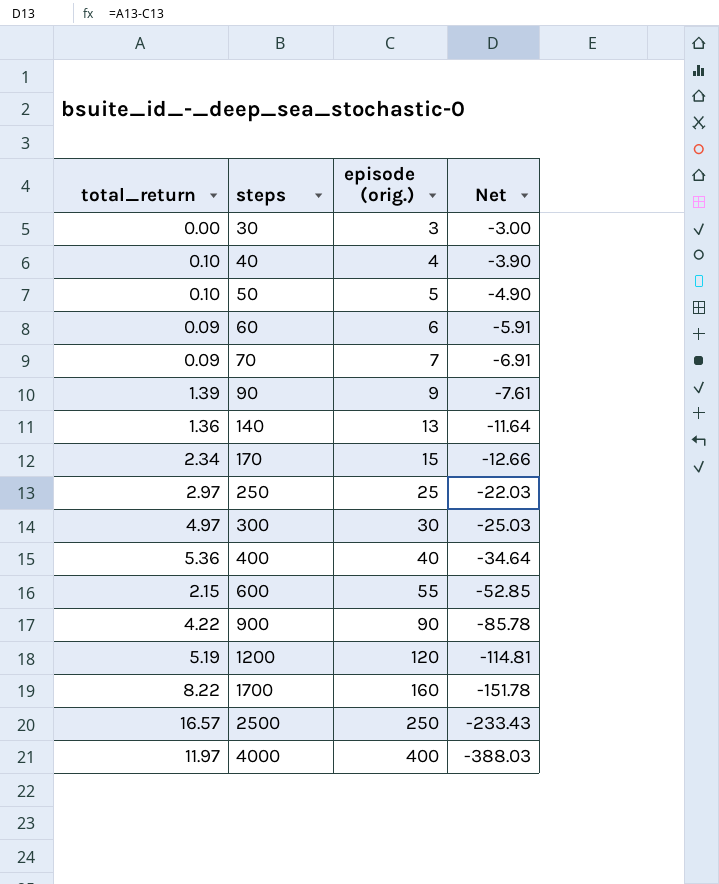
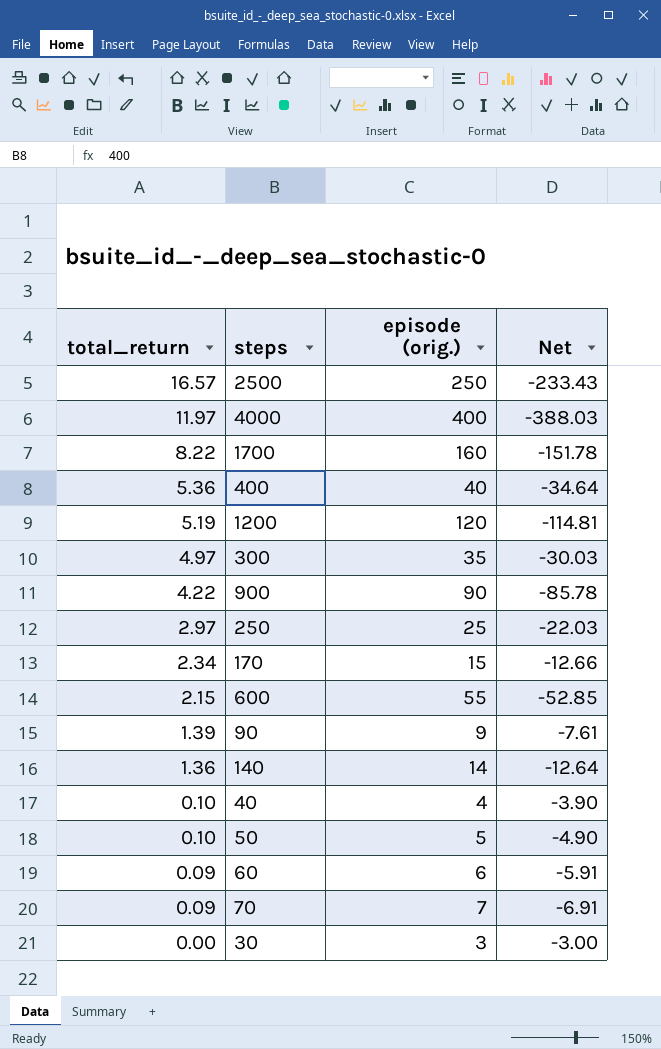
row order: steps ascending -> total_return descending
300 | episode (orig.): 30 -> 35
300 | Net: -25.03 -> -30.03
140 | episode (orig.): 13 -> 14
140 | Net: -11.64 -> -12.64

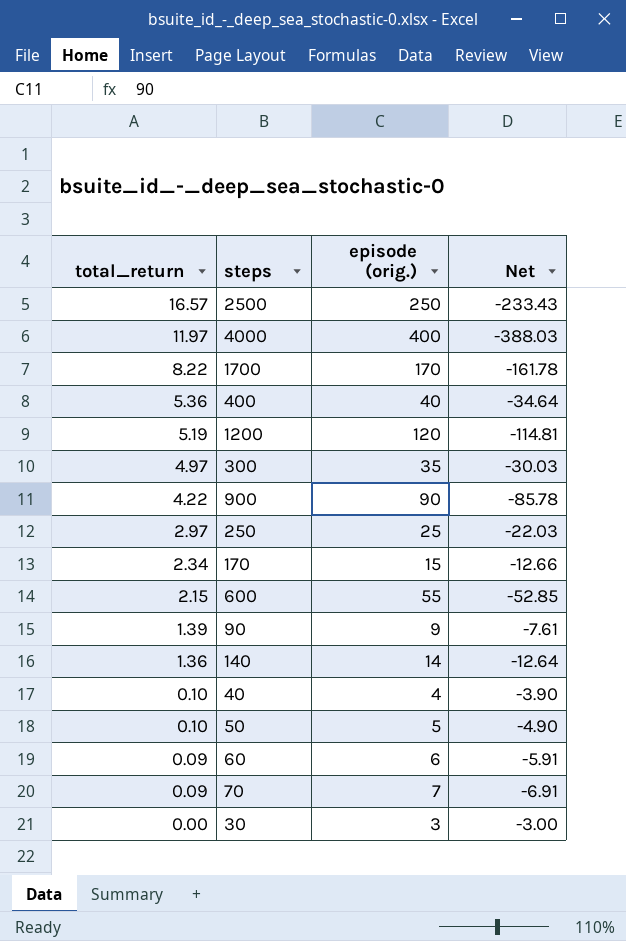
1700 | episode (orig.): 160 -> 170
1700 | Net: -151.78 -> -161.78

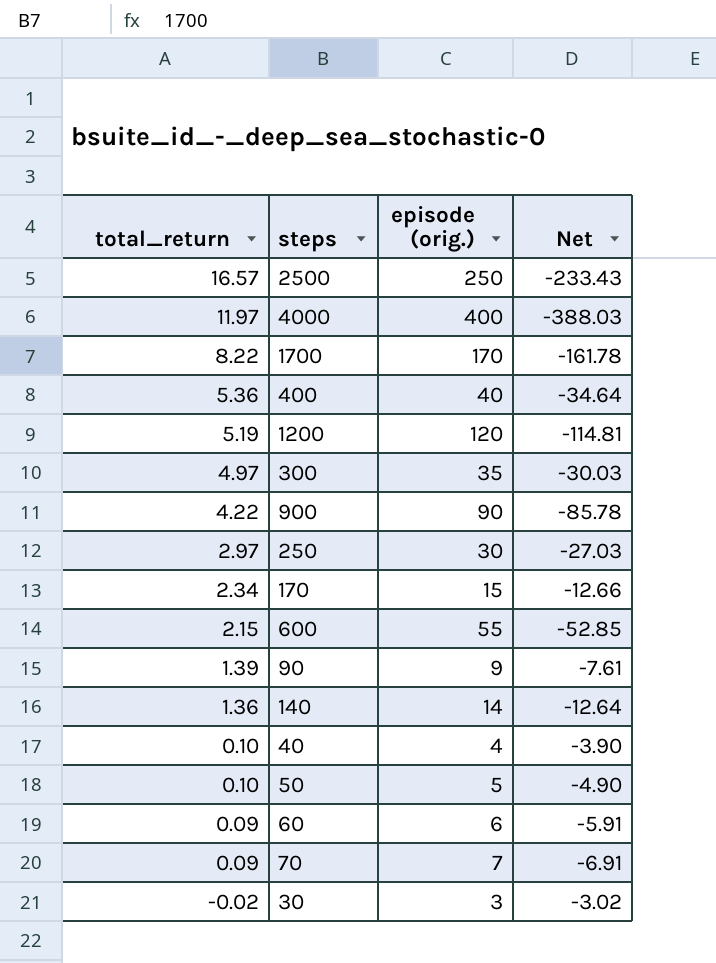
250 | episode (orig.): 25 -> 30
250 | Net: -22.03 -> -27.03
30 | total_return: 0.00 -> -0.02
30 | Net: -3.00 -> -3.02

